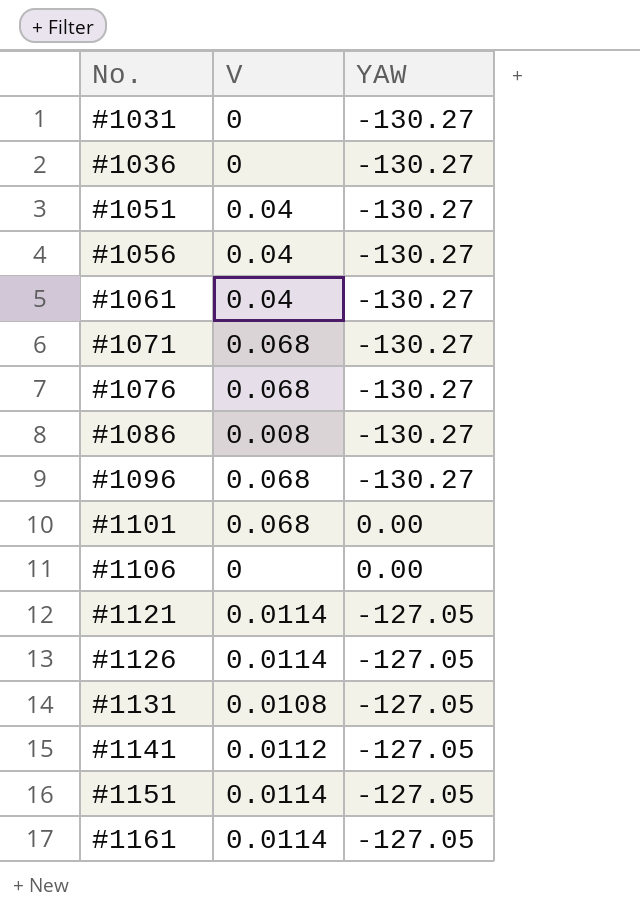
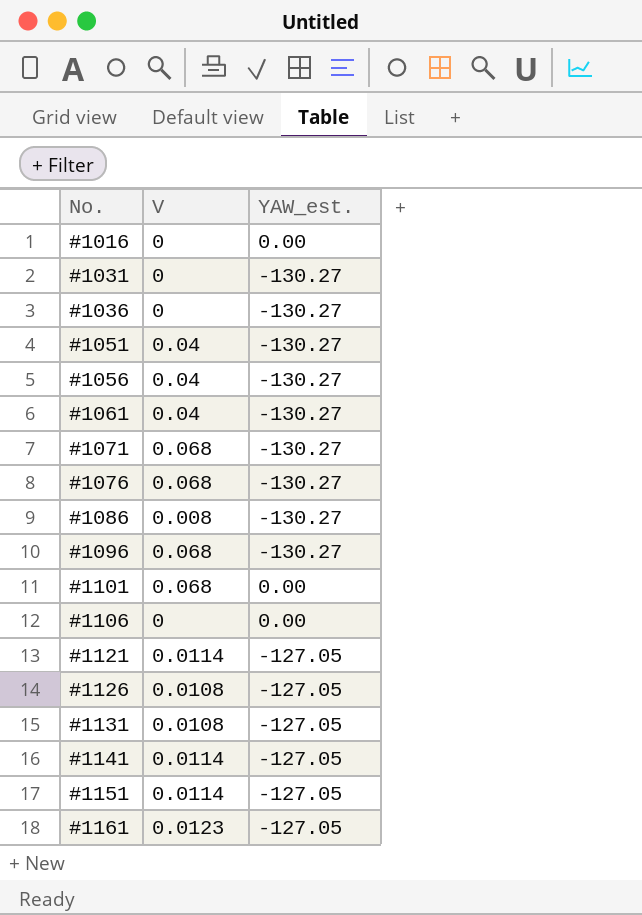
column name: YAW -> YAW_est.
row #1016: none -> 0 | 0.00
#1126 | V: 0.0114 -> 0.0108
#1141 | V: 0.0112 -> 0.0114
#1161 | V: 0.0114 -> 0.0123

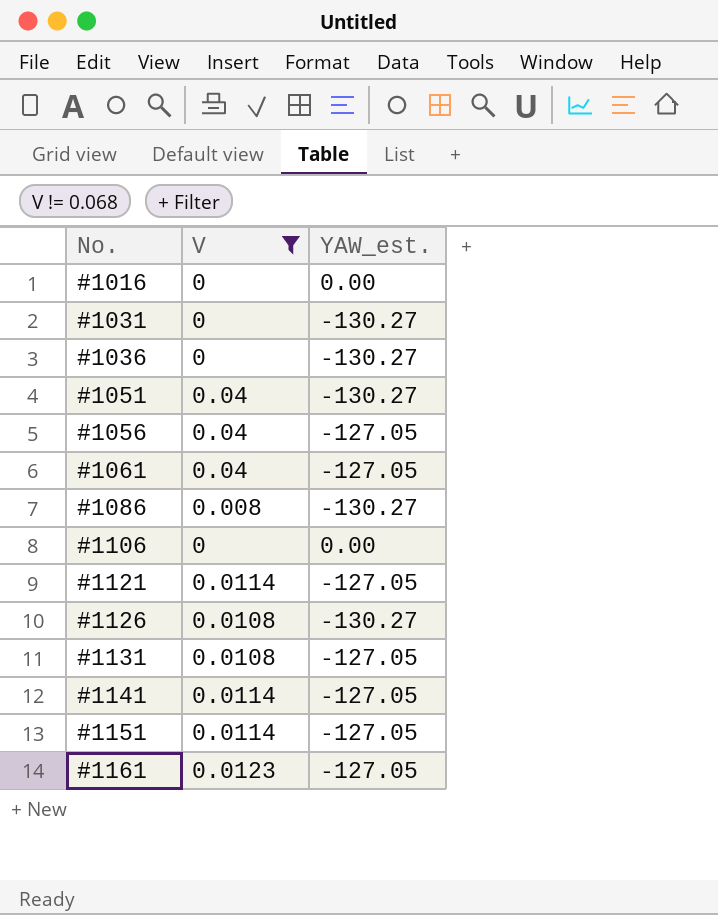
filter: none -> V != 0.068
#1056 | YAW_est.: -130.27 -> -127.05
#1061 | YAW_est.: -130.27 -> -127.05
#1126 | YAW_est.: -127.05 -> -130.27

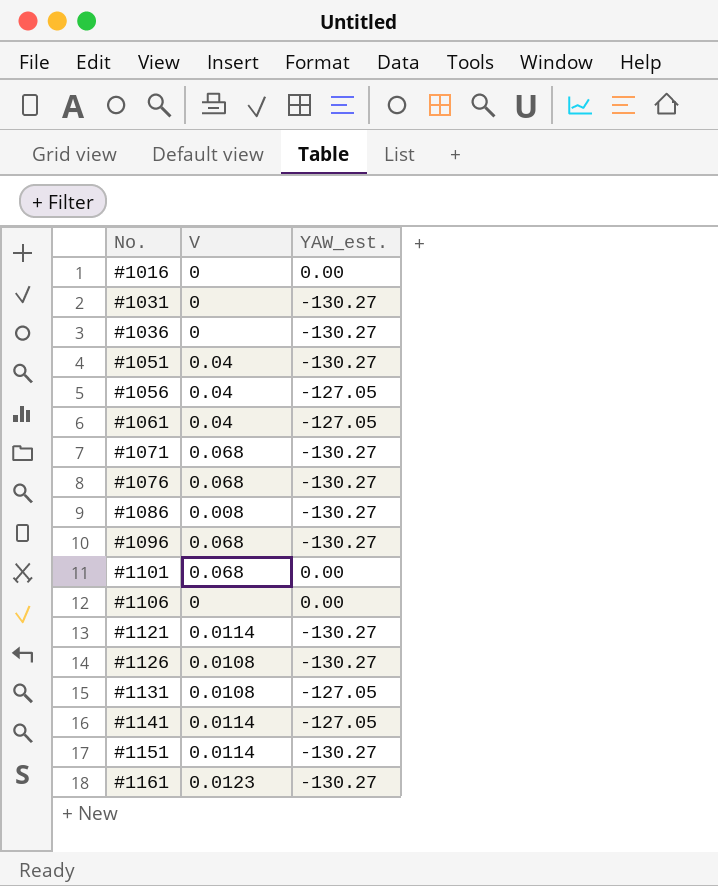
filter: V != 0.068 -> none
#1121 | YAW_est.: -127.05 -> -130.27
#1151 | YAW_est.: -127.05 -> -130.27
#1161 | YAW_est.: -127.05 -> -130.27

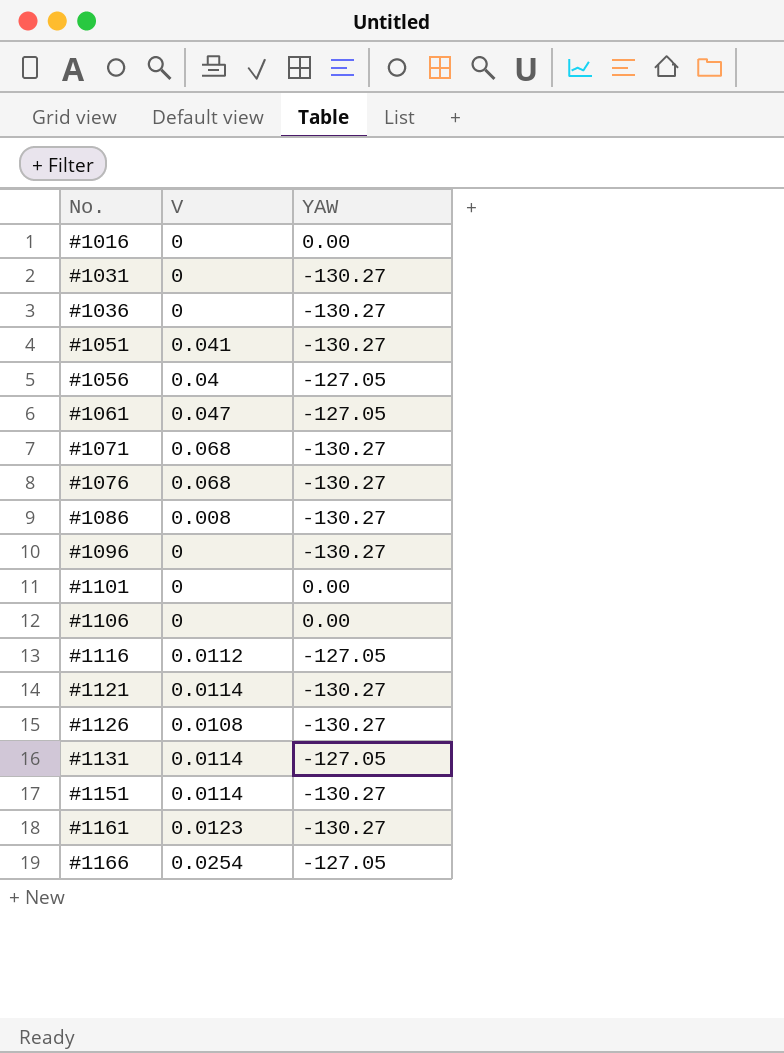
column name: YAW_est. -> YAW
row #1141: 0.0114 | -127.05 -> none
#1051 | V: 0.04 -> 0.041
#1061 | V: 0.04 -> 0.047
#1096 | V: 0.068 -> 0
#1101 | V: 0.068 -> 0
row #1116: none -> 0.0112 | -127.05
#1131 | V: 0.0108 -> 0.0114
row #1166: none -> 0.0254 | -127.05

